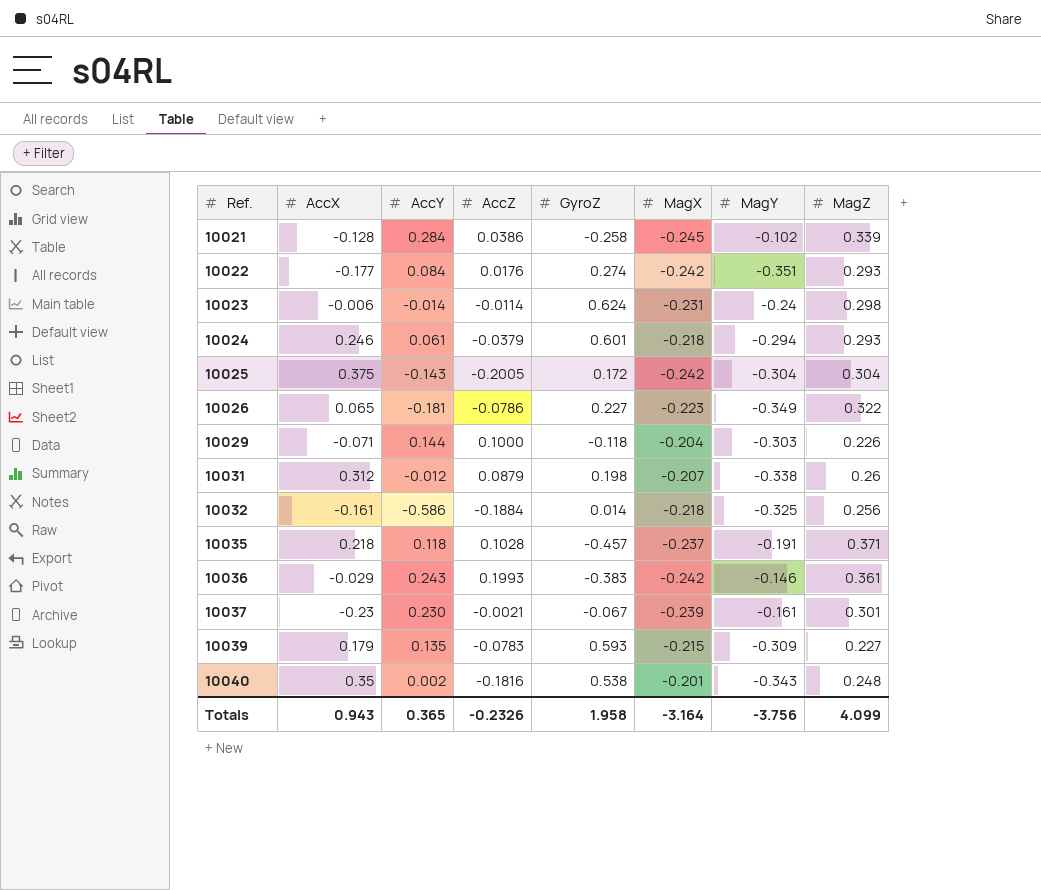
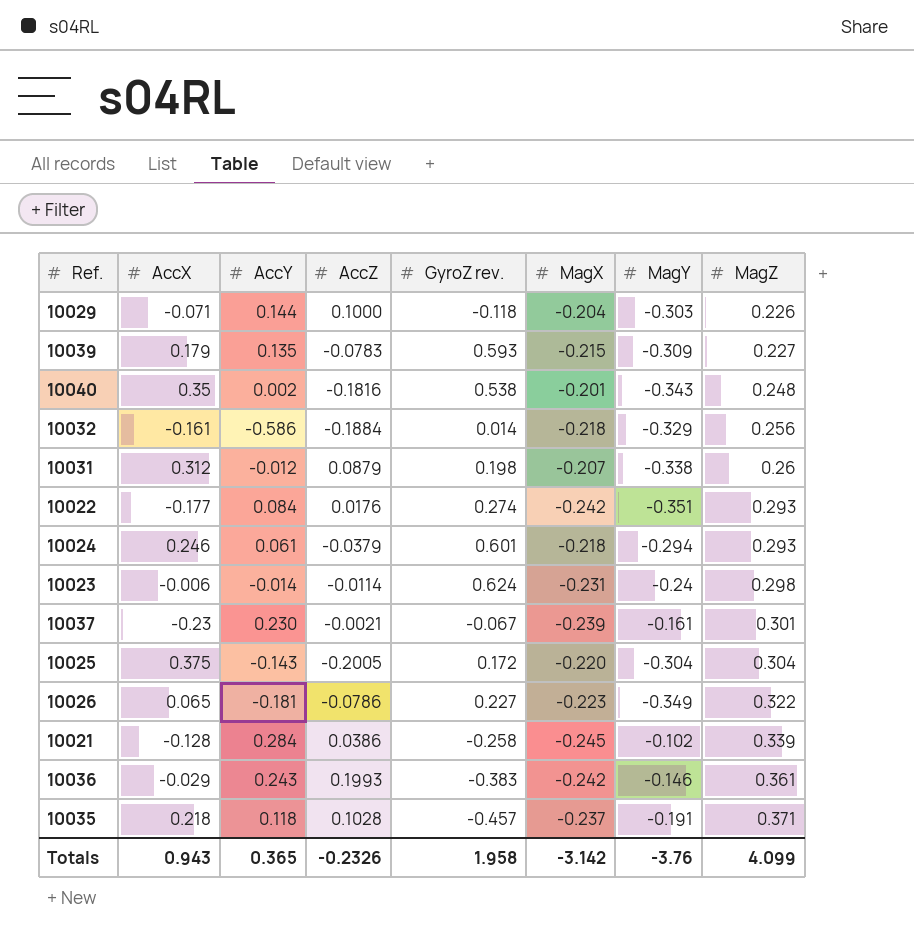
row order: Ref. ascending -> MagZ ascending
column name: GyroZ -> GyroZ rev.
10032 | MagY: -0.325 -> -0.329
10025 | MagX: -0.242 -> -0.220
Totals | MagX: -3.164 -> -3.142
Totals | MagY: -3.756 -> -3.76

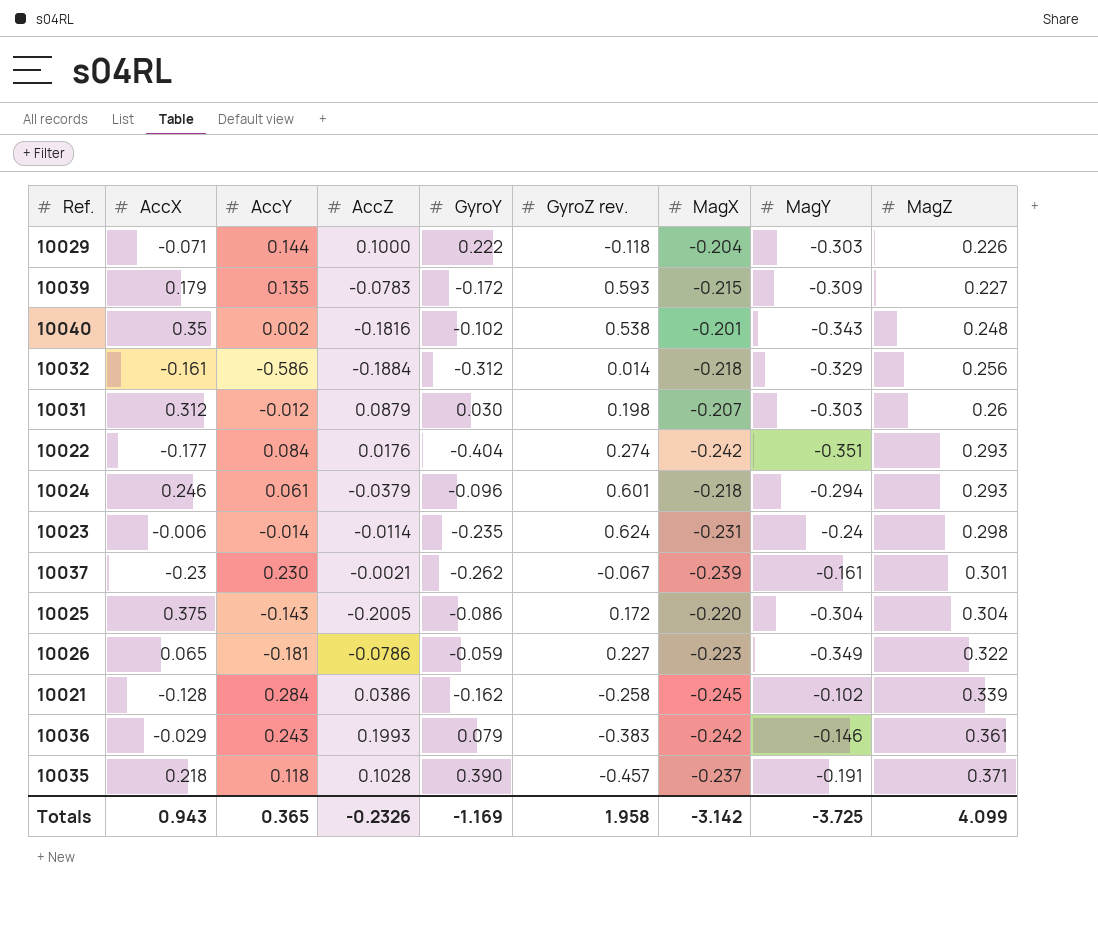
column GyroY | position: none -> 5
10031 | MagY: -0.338 -> -0.303
Totals | MagY: -3.76 -> -3.725

